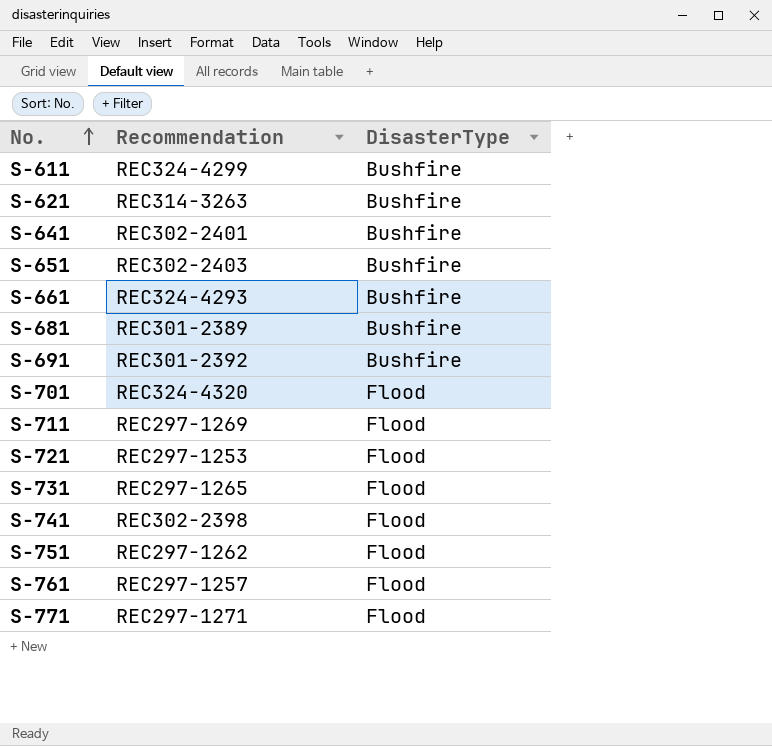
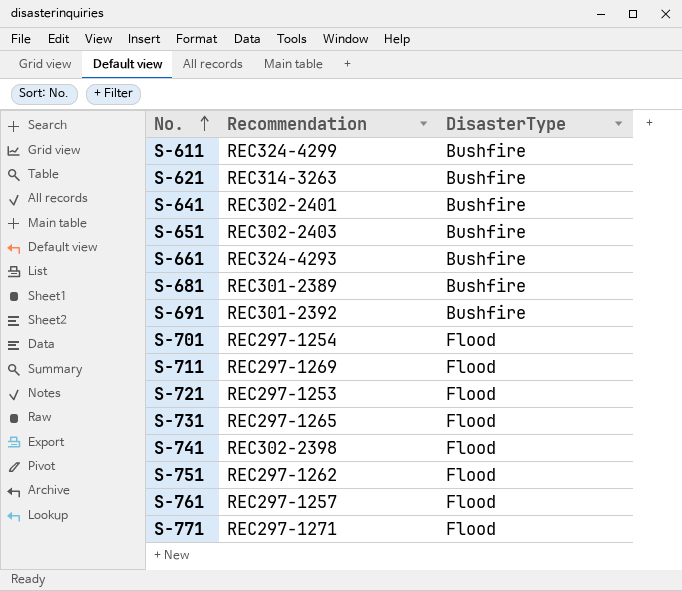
S-701 | Recommendation: REC324-4320 -> REC297-1254

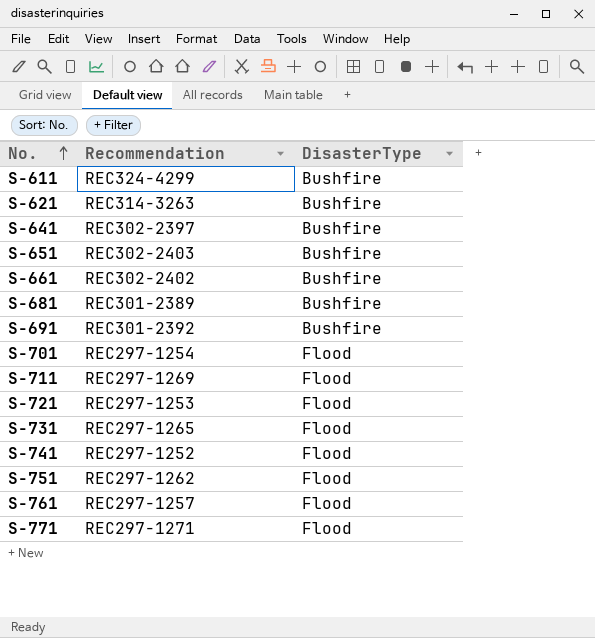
S-641 | Recommendation: REC302-2401 -> REC302-2397
S-661 | Recommendation: REC324-4293 -> REC302-2402
S-741 | Recommendation: REC302-2398 -> REC297-1252

